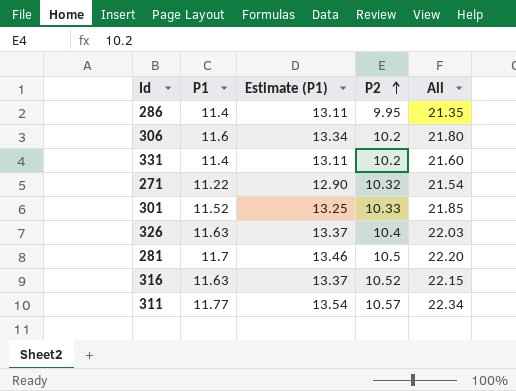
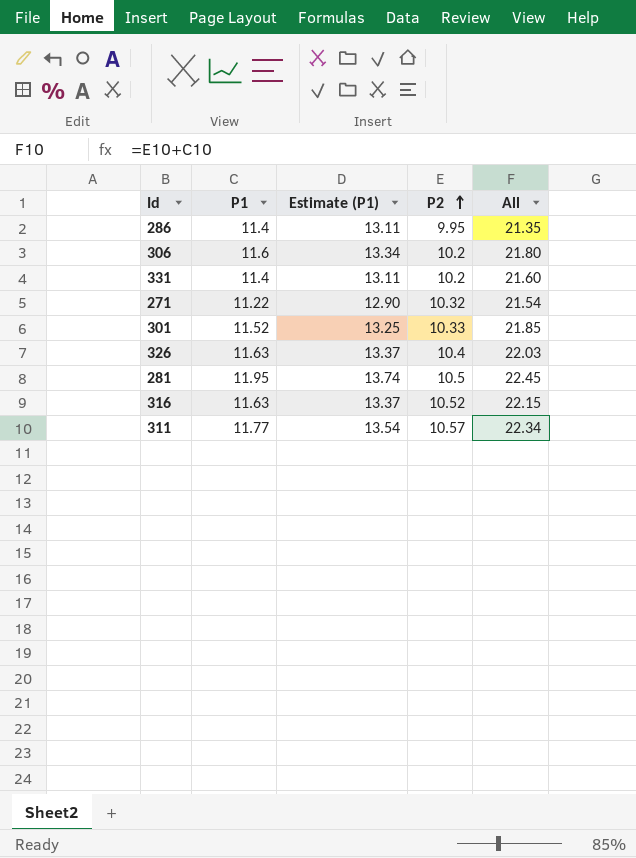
281 | P1: 11.7 -> 11.95
281 | Estimate (P1): 13.46 -> 13.74
281 | All: 22.20 -> 22.45

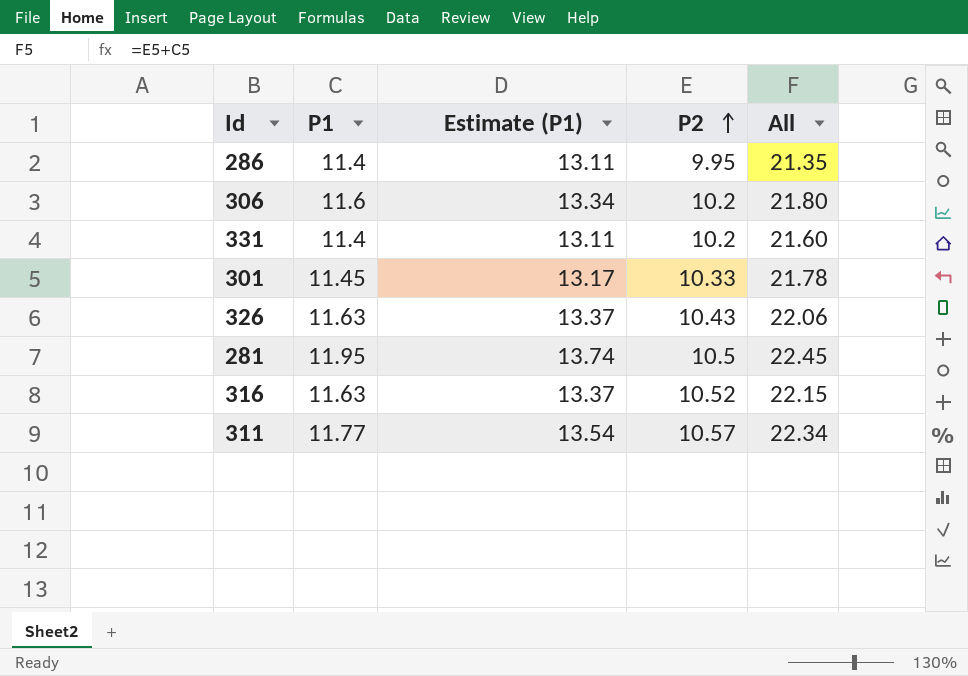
row 271: 11.22 | 12.90 | 10.32 | 21.54 -> none
301 | P1: 11.52 -> 11.45
301 | Estimate (P1): 13.25 -> 13.17
301 | All: 21.85 -> 21.78
326 | P2: 10.4 -> 10.43
326 | All: 22.03 -> 22.06

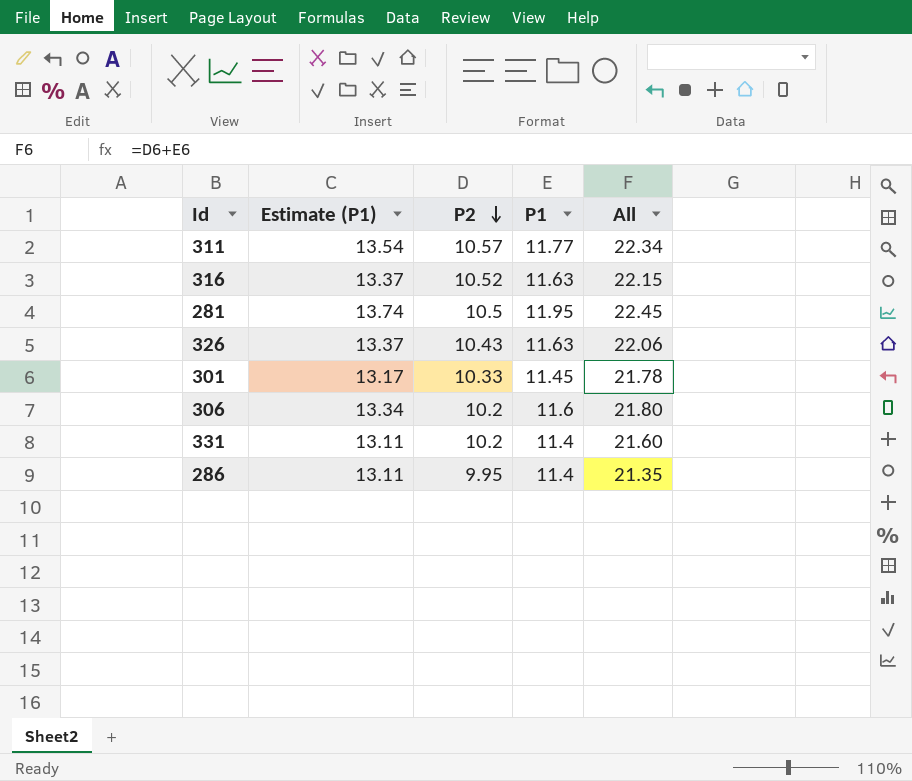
row order: P2 ascending -> P2 descending
column P1 | position: 2 -> 4

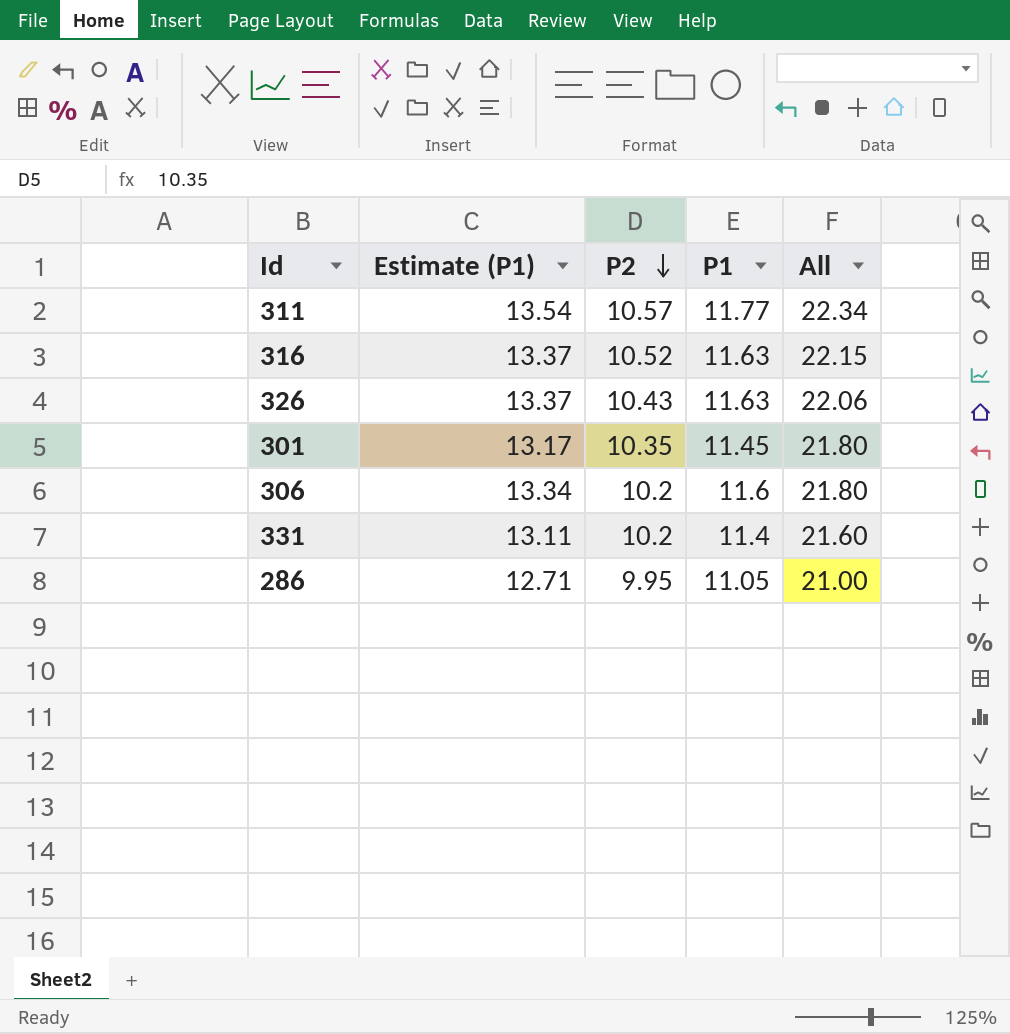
row 281: 13.74 | 10.5 | 11.95 | 22.45 -> none
301 | P2: 10.33 -> 10.35
301 | All: 21.78 -> 21.80
286 | Estimate (P1): 13.11 -> 12.71
286 | P1: 11.4 -> 11.05
286 | All: 21.35 -> 21.00

